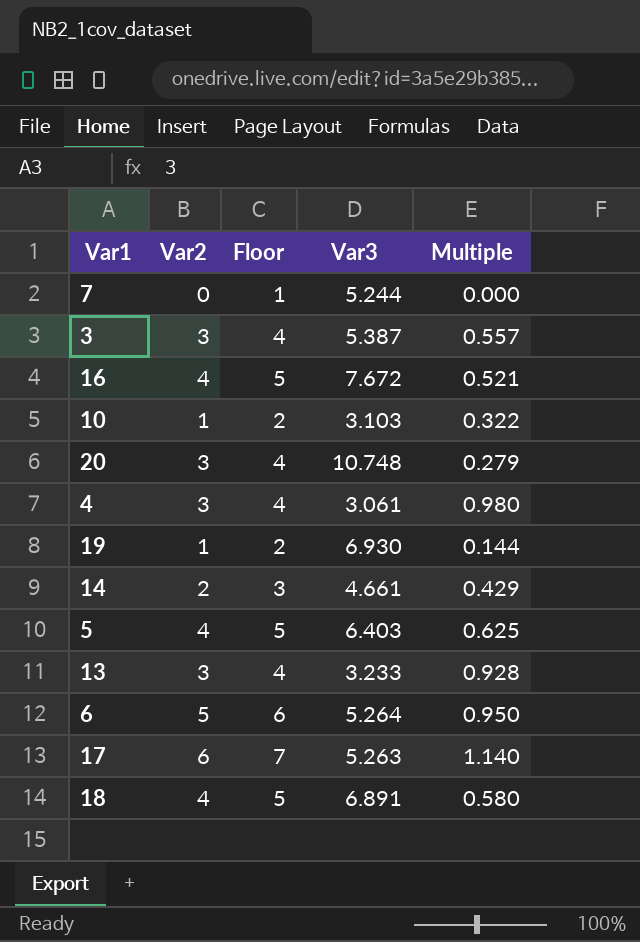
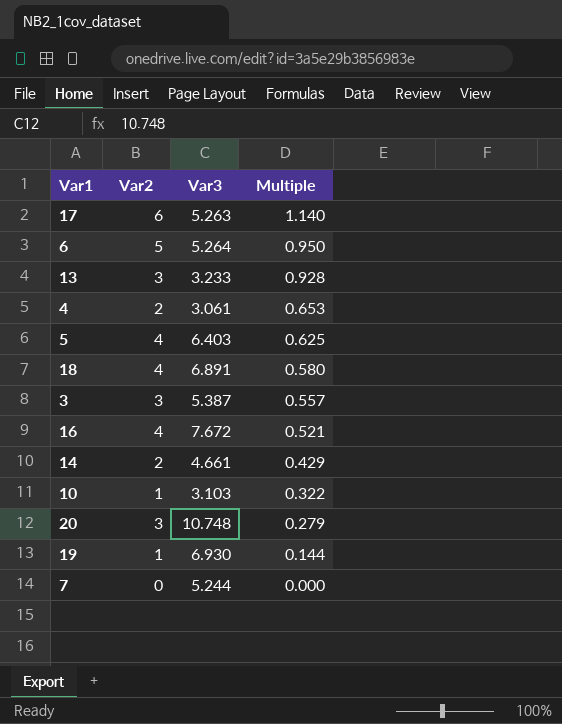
row order: none -> Multiple descending
column Floor | formula: [Var2] + 1 -> none
4 | Var2: 3 -> 2
4 | Multiple: 0.980 -> 0.653

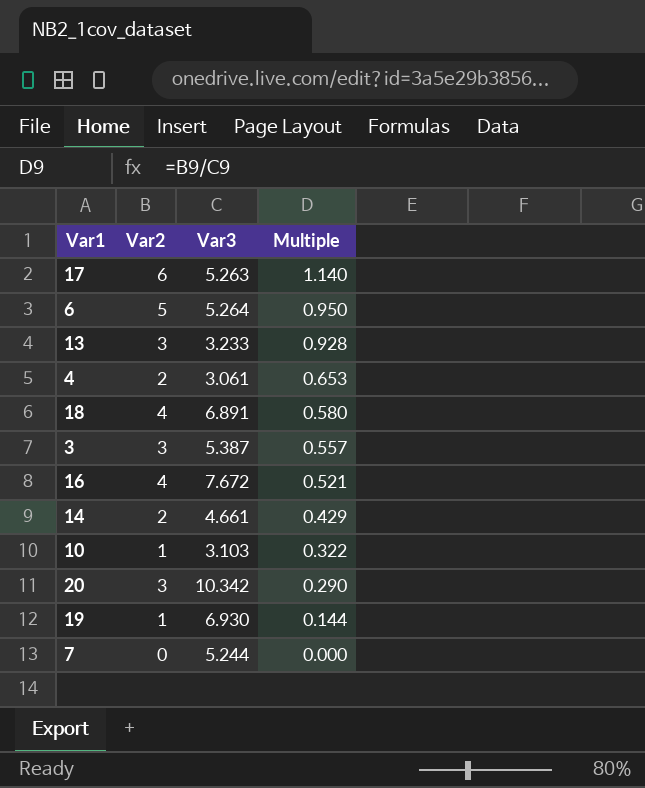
row 5: 4 | 6.403 | 0.625 -> none
20 | Var3: 10.748 -> 10.342
20 | Multiple: 0.279 -> 0.290

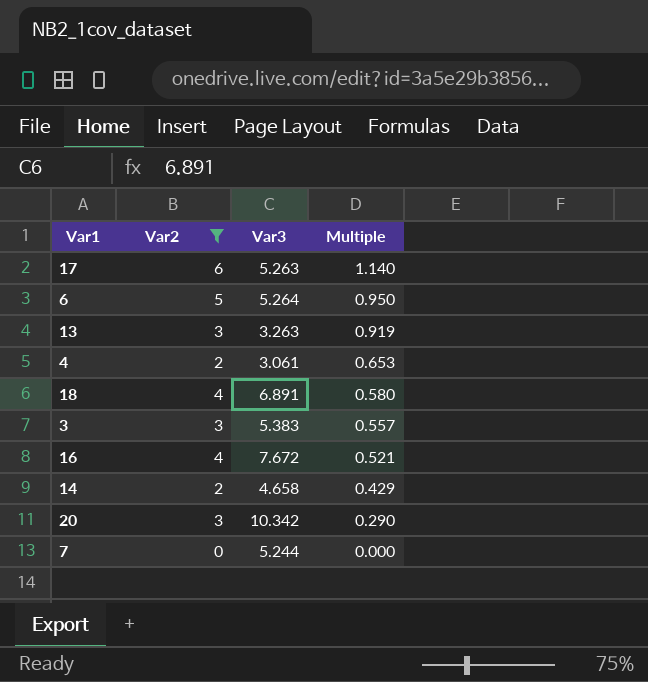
filter: none -> Var2 != 1
13 | Var3: 3.233 -> 3.263
13 | Multiple: 0.928 -> 0.919
3 | Var3: 5.387 -> 5.383
14 | Var3: 4.661 -> 4.658

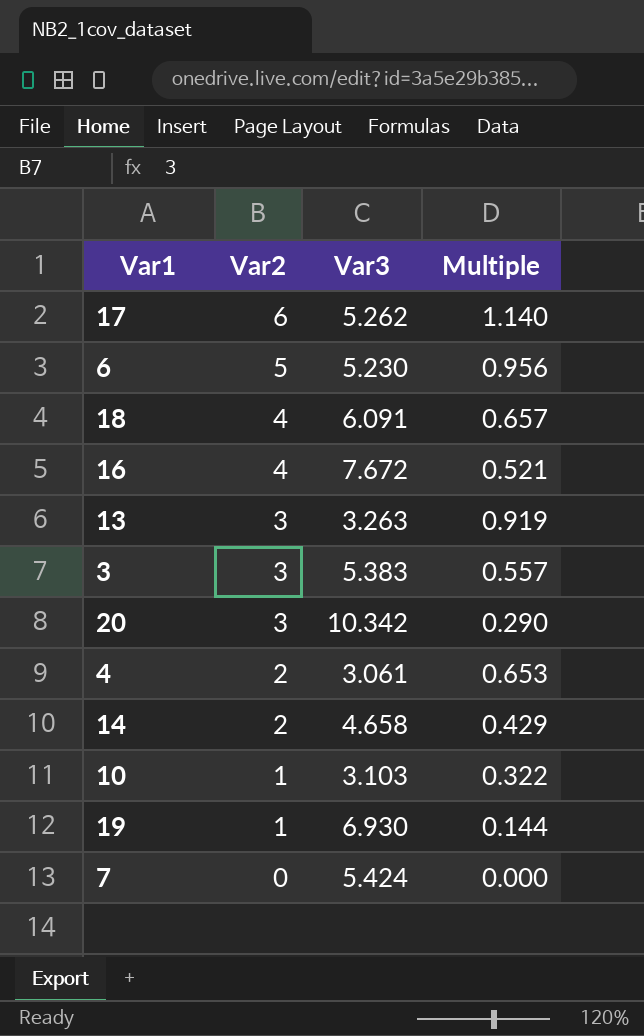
filter: Var2 != 1 -> none
row order: Multiple descending -> Var2 descending
17 | Var3: 5.263 -> 5.262
6 | Var3: 5.264 -> 5.230
6 | Multiple: 0.950 -> 0.956
18 | Var3: 6.891 -> 6.091
18 | Multiple: 0.580 -> 0.657
7 | Var3: 5.244 -> 5.424

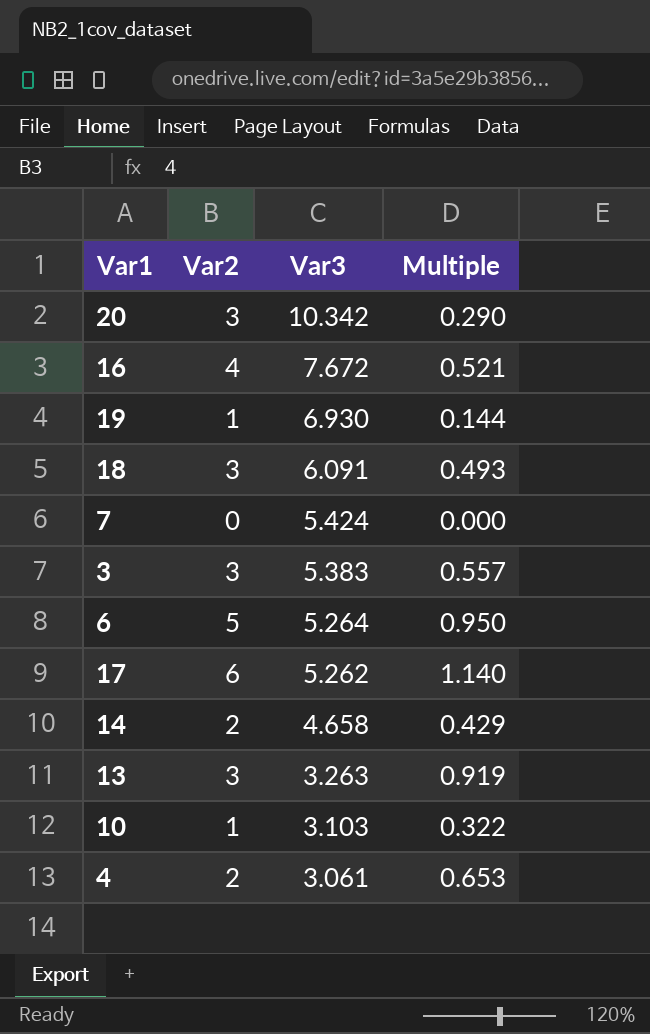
row order: Var2 descending -> Var3 descending
18 | Var2: 4 -> 3
18 | Multiple: 0.657 -> 0.493
6 | Var3: 5.230 -> 5.264
6 | Multiple: 0.956 -> 0.950

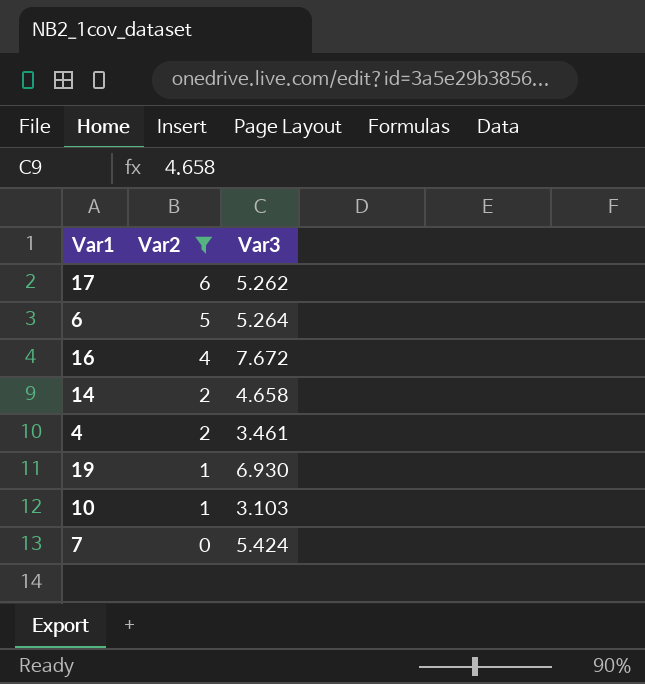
filter: none -> Var2 != 3
row order: Var3 descending -> Var2 descending
column Multiple | formula: [Var2] / [Var3] -> none
4 | Var3: 3.061 -> 3.461

